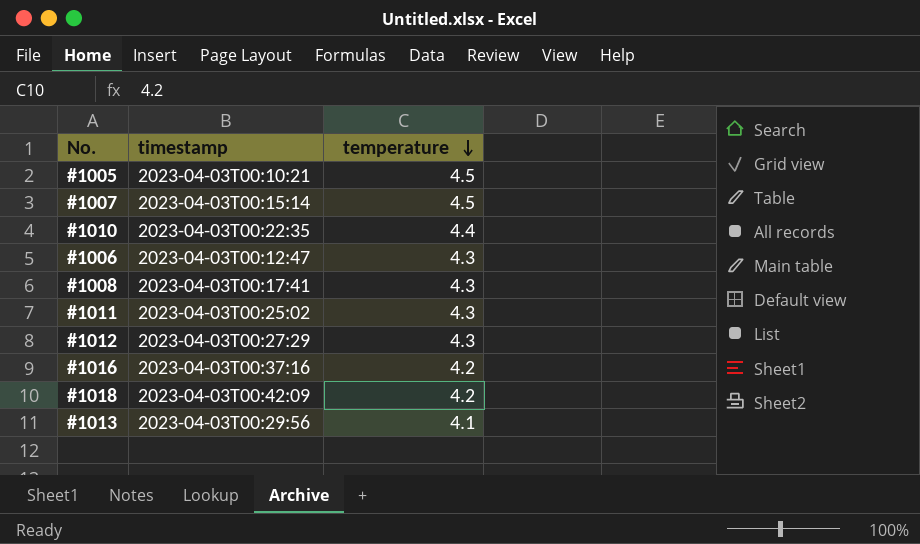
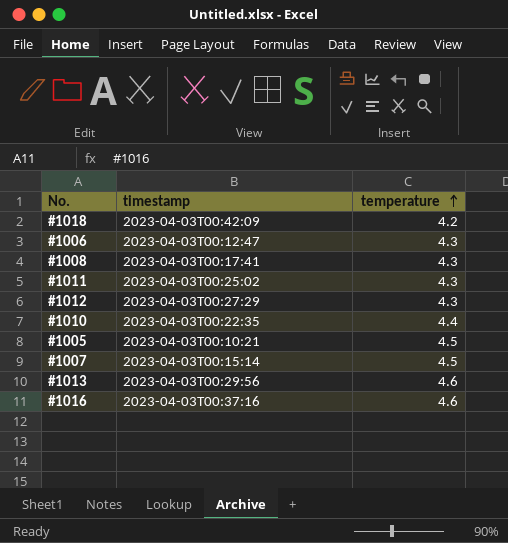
row order: temperature descending -> temperature ascending
#1013 | temperature: 4.1 -> 4.6
#1016 | temperature: 4.2 -> 4.6

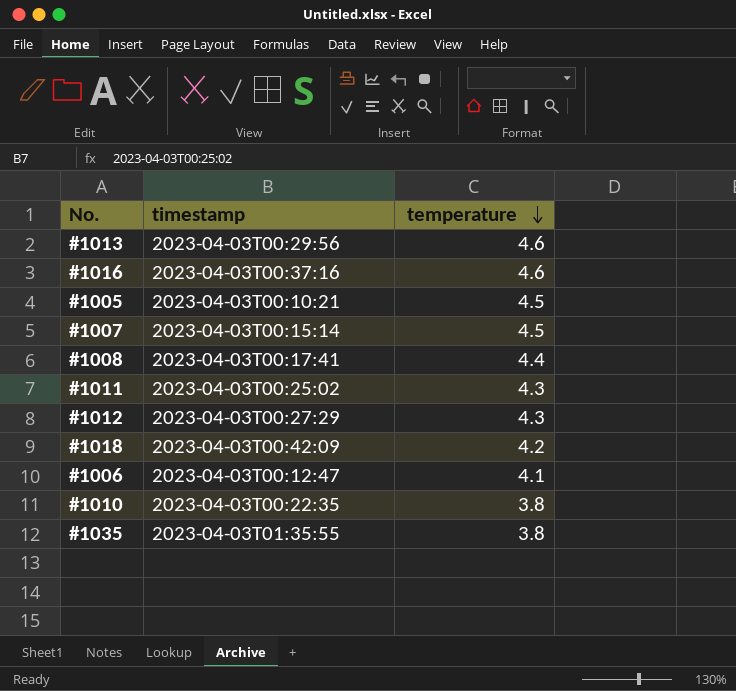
row order: temperature ascending -> temperature descending
#1008 | temperature: 4.3 -> 4.4
#1006 | temperature: 4.3 -> 4.1
#1010 | temperature: 4.4 -> 3.8
row #1035: none -> 2023-04-03T01:35:55 | 3.8

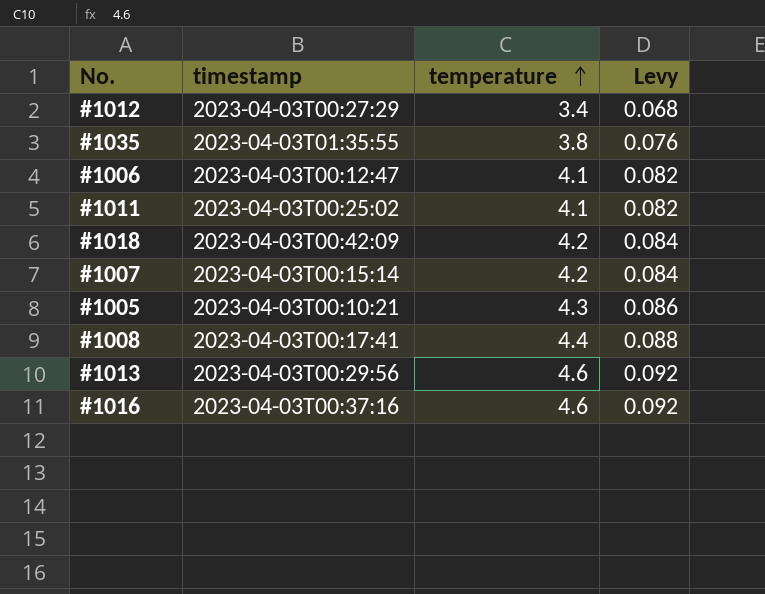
row order: temperature descending -> temperature ascending
column Levy | formula: none -> [temperature] * 0.02
row #1010: 2023-04-03T00:22:35 | 3.8 -> none
#1012 | temperature: 4.3 -> 3.4
#1011 | temperature: 4.3 -> 4.1
#1007 | temperature: 4.5 -> 4.2
#1005 | temperature: 4.5 -> 4.3

